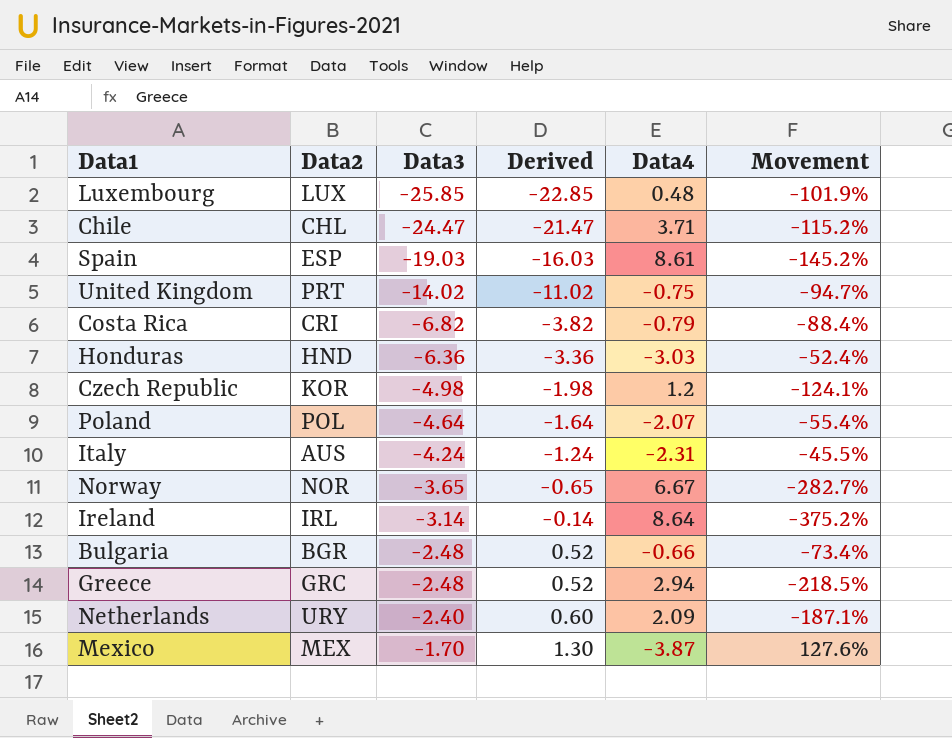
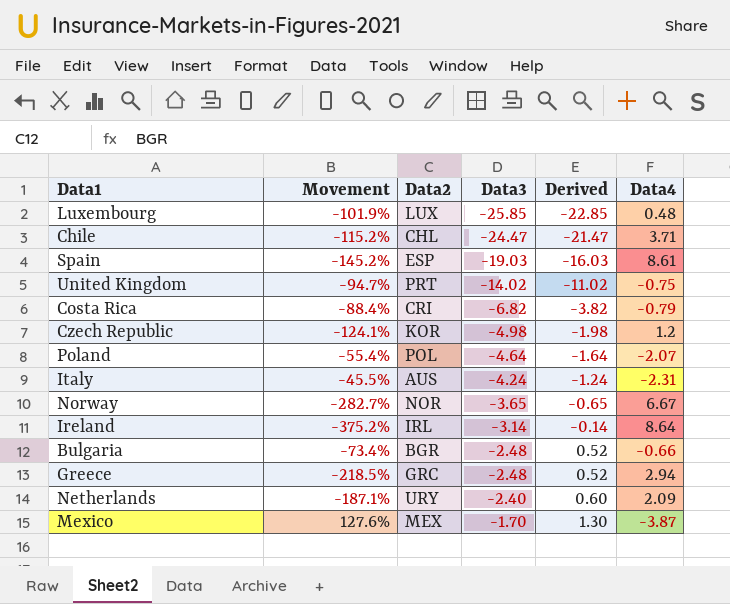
column Movement | position: 6 -> 2
row Honduras: HND | -6.36 | -3.36 | -3.03 | -52.4% -> none

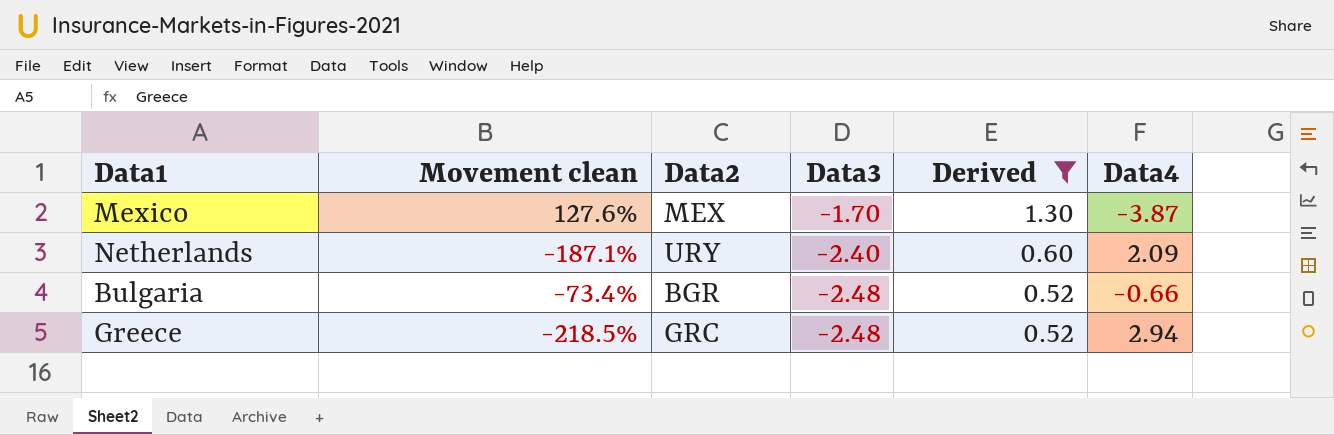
filter: none -> Derived >= 0.52
row order: Data3 ascending -> Data3 descending
column name: Movement -> Movement clean

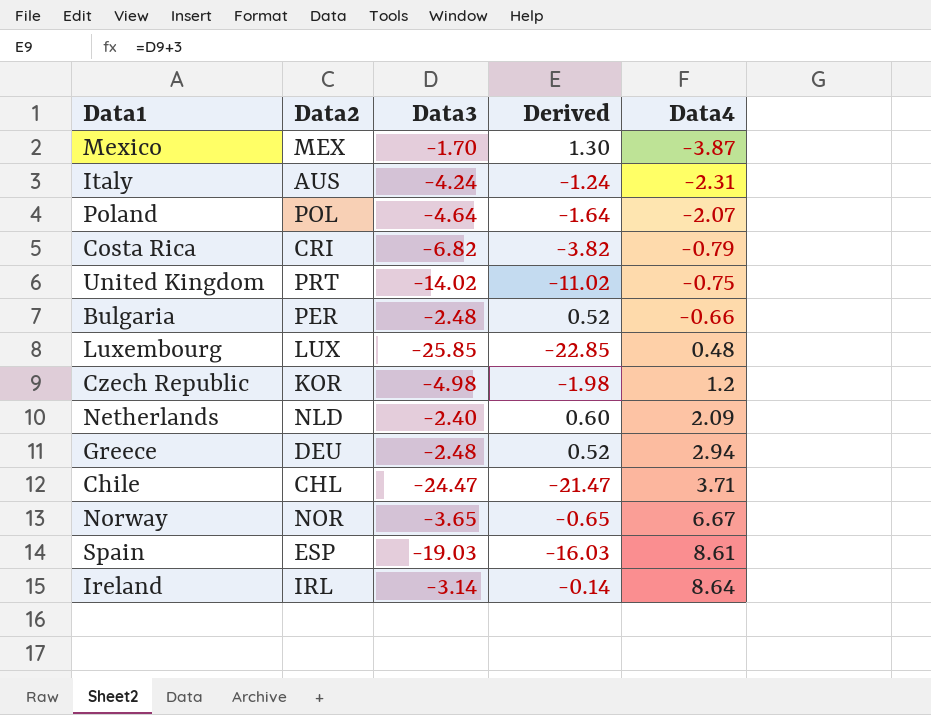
filter: Derived >= 0.52 -> none
row order: Data3 descending -> Data4 ascending
column Movement clean | formula: ([Data4] - [Data3]) / [Data3] -> none
Bulgaria | Data2: BGR -> PER
Netherlands | Data2: URY -> NLD
Greece | Data2: GRC -> DEU

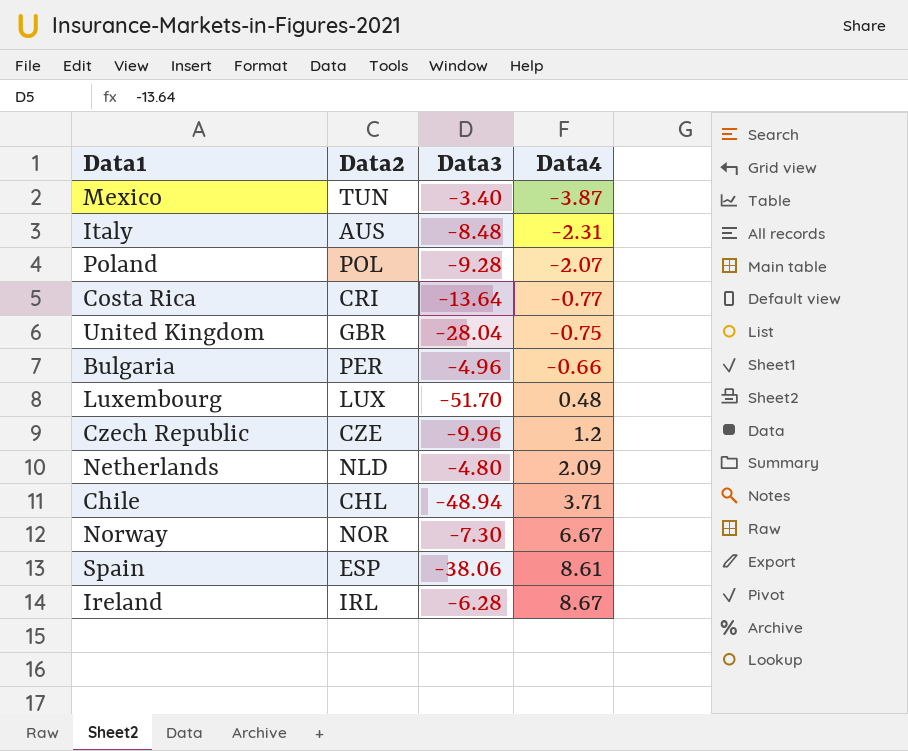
column Derived | formula: [Data3] + 3 -> none
row Greece: DEU | -2.48 | 0.52 | 2.94 -> none
Mexico | Data2: MEX -> TUN
Mexico | Data3: -1.70 -> -3.40
Italy | Data3: -4.24 -> -8.48
Poland | Data3: -4.64 -> -9.28
Costa Rica | Data3: -6.82 -> -13.64
Costa Rica | Data4: -0.79 -> -0.77
United Kingdom | Data2: PRT -> GBR
United Kingdom | Data3: -14.02 -> -28.04
Bulgaria | Data3: -2.48 -> -4.96
Luxembourg | Data3: -25.85 -> -51.70
Czech Republic | Data2: KOR -> CZE
Czech Republic | Data3: -4.98 -> -9.96
Netherlands | Data3: -2.40 -> -4.80
Chile | Data3: -24.47 -> -48.94
Norway | Data3: -3.65 -> -7.30
Spain | Data3: -19.03 -> -38.06
Ireland | Data3: -3.14 -> -6.28
Ireland | Data4: 8.64 -> 8.67

